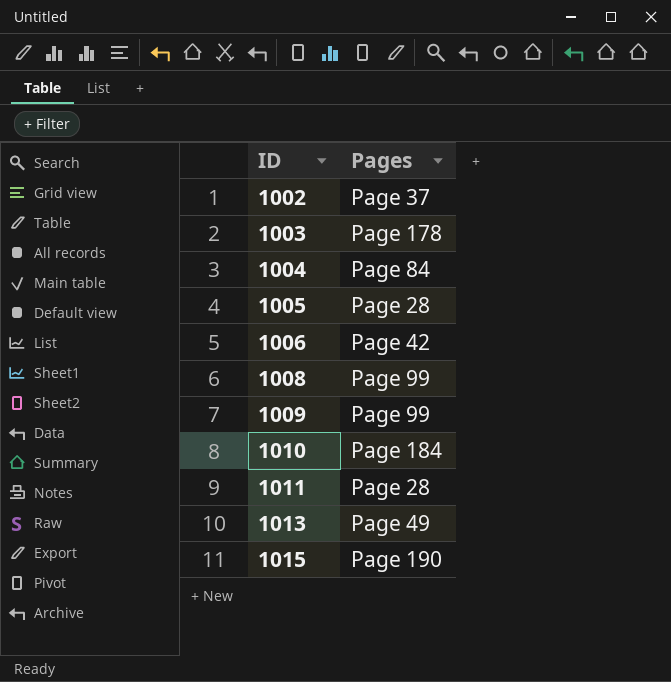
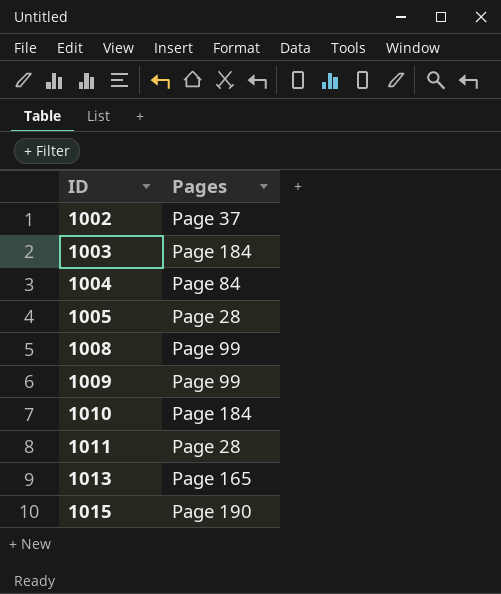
row 1006: Page 42 -> none
1003 | Pages: Page 178 -> Page 184
1013 | Pages: Page 49 -> Page 165

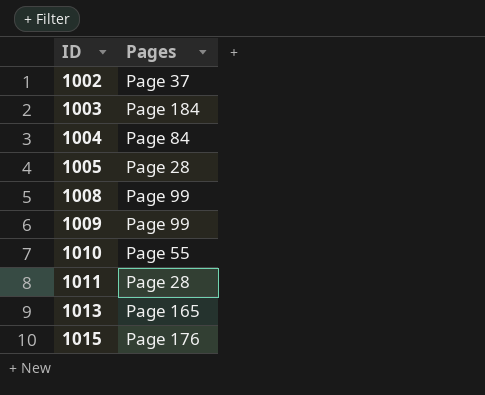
1010 | Pages: Page 184 -> Page 55
1015 | Pages: Page 190 -> Page 176

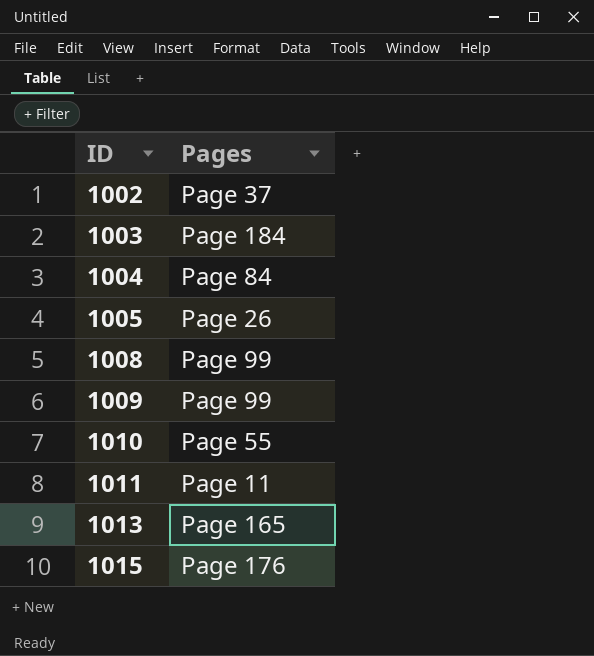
1005 | Pages: Page 28 -> Page 26
1011 | Pages: Page 28 -> Page 11

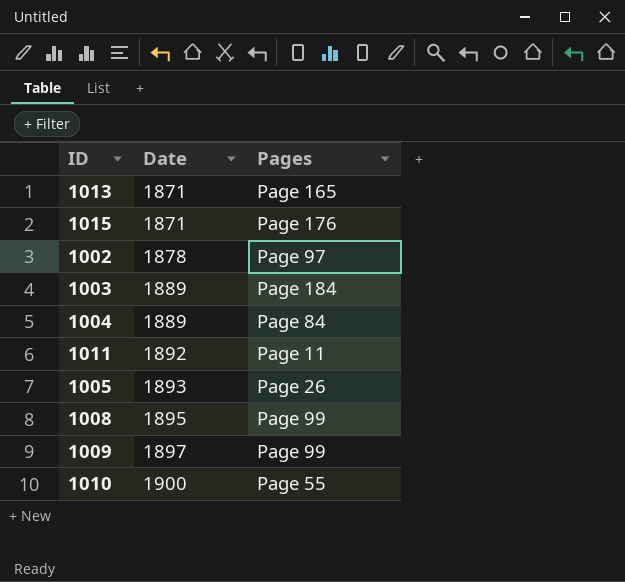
row order: ID ascending -> Date ascending
column Date | position: none -> 2
1002 | Pages: Page 37 -> Page 97

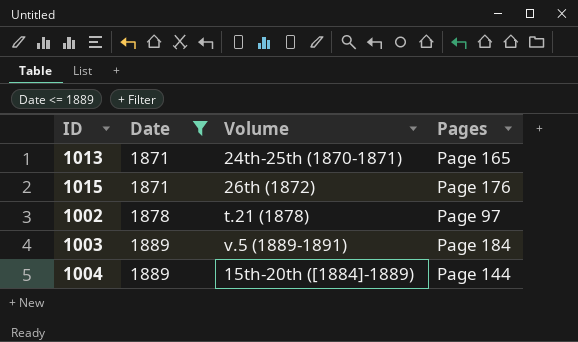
filter: none -> Date <= 1889
column Volume | position: none -> 3
1004 | Pages: Page 84 -> Page 144

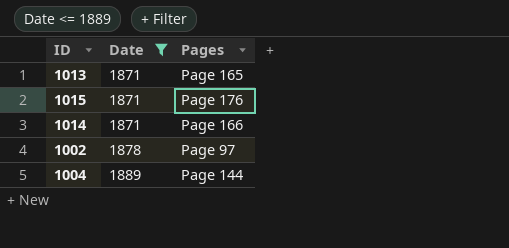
column Volume | position: 3 -> none
row 1003: 1889 | v.5 (1889-1891) | Page 184 -> none
row 1014: none -> 1871 | Page 166

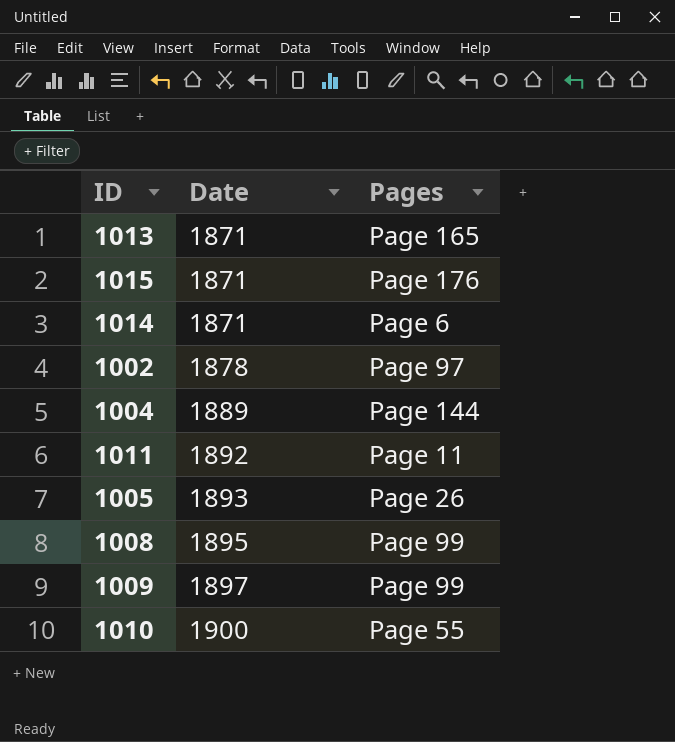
filter: Date <= 1889 -> none
1014 | Pages: Page 166 -> Page 6

